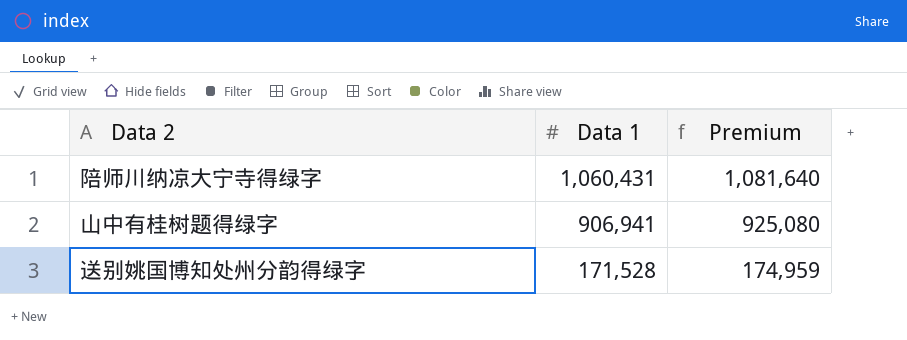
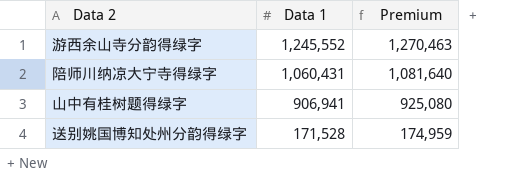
row 游西余山寺分韵得绿字: none -> 1,245,552 | 1,270,463

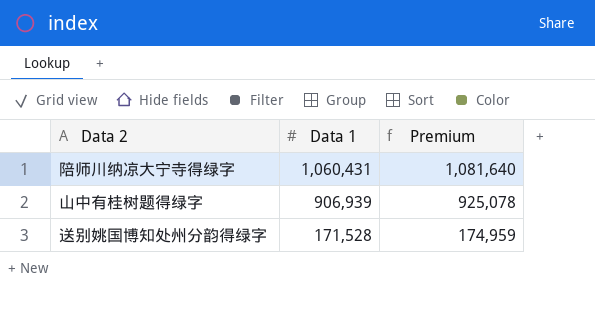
row 游西余山寺分韵得绿字: 1,245,552 | 1,270,463 -> none
山中有桂树题得绿字 | Data 1: 906,941 -> 906,939
山中有桂树题得绿字 | Premium: 925,080 -> 925,078

